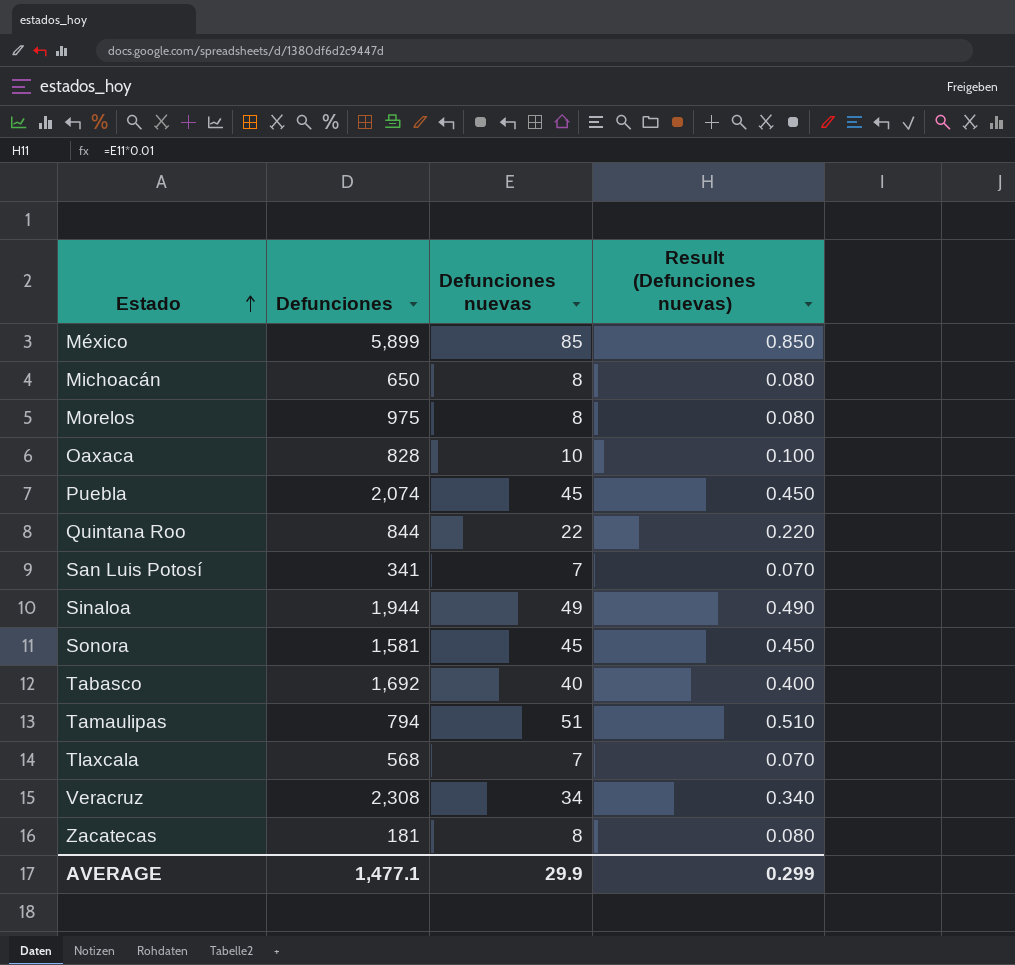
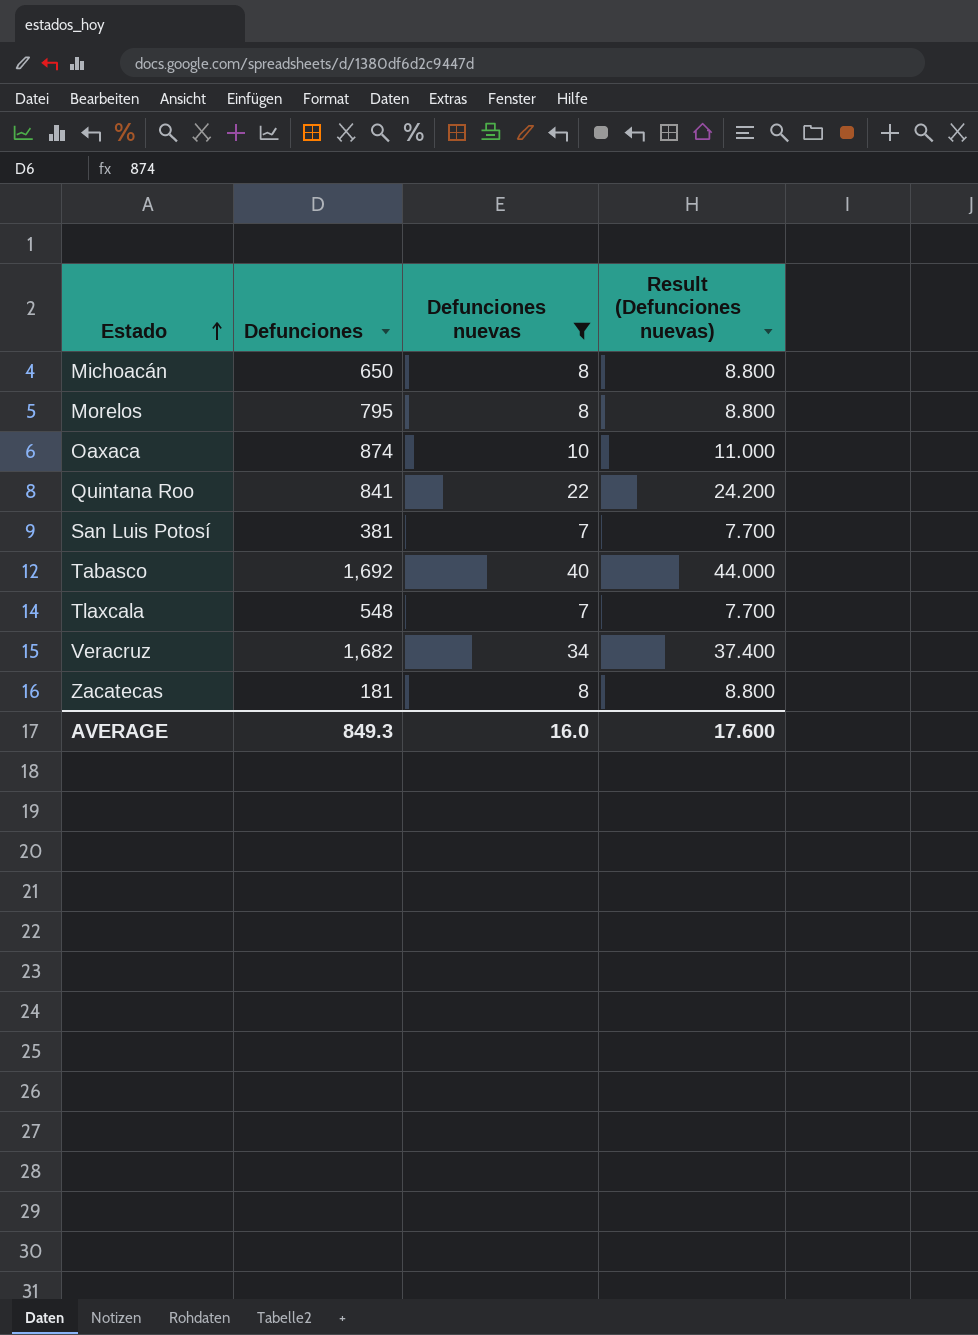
filter: none -> Defunciones nuevas <= 40
column Result (Defunciones nuevas) | formula: [Defunciones nuevas] * 0.01 -> [Defunciones nuevas] * 1.1
Morelos | Defunciones: 975 -> 795
Oaxaca | Defunciones: 828 -> 874
Quintana Roo | Defunciones: 844 -> 841
San Luis Potosí | Defunciones: 341 -> 381
Tlaxcala | Defunciones: 568 -> 548
Veracruz | Defunciones: 2,308 -> 1,682
AVERAGE | Defunciones: 1,477.1 -> 849.3
AVERAGE | Defunciones nuevas: 29.9 -> 16.0
AVERAGE | Result (Defunciones nuevas): 0.299 -> 17.600

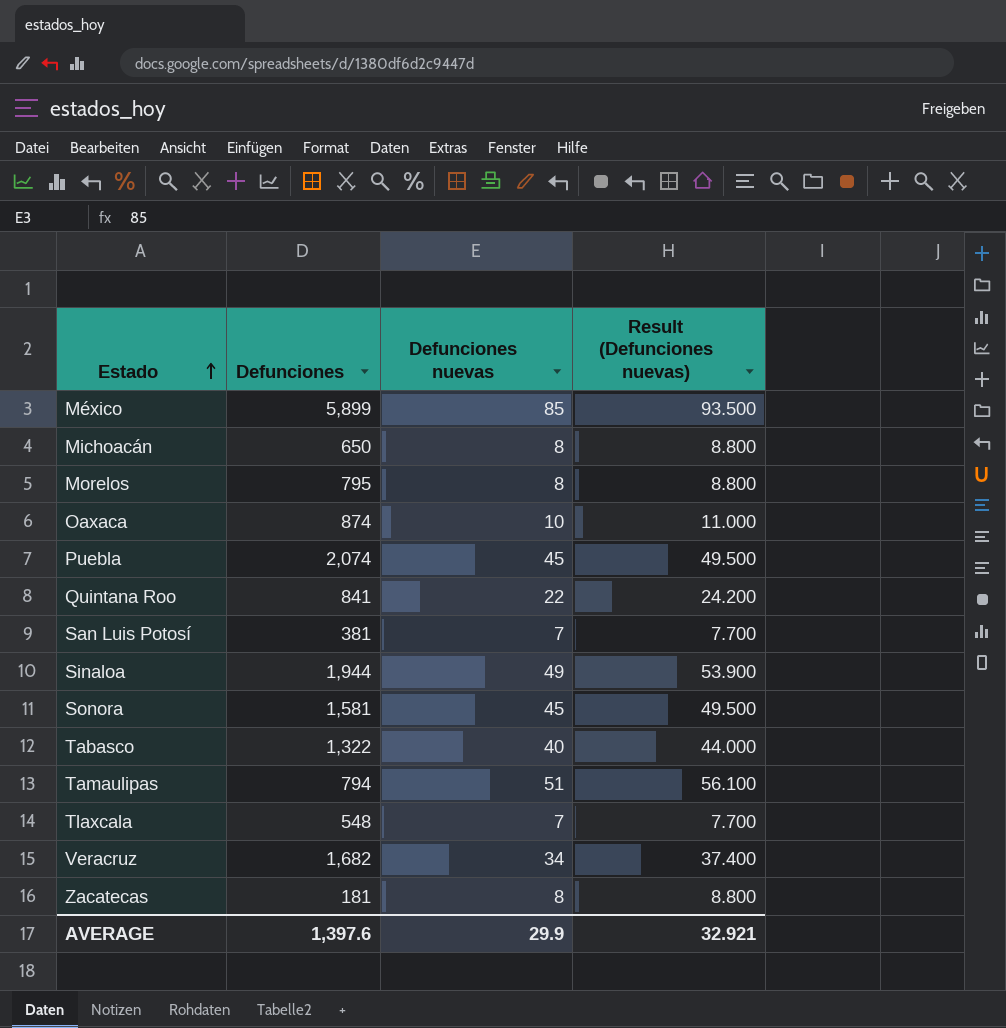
filter: Defunciones nuevas <= 40 -> none
Tabasco | Defunciones: 1,692 -> 1,322
AVERAGE | Defunciones: 849.3 -> 1,397.6
AVERAGE | Defunciones nuevas: 16.0 -> 29.9
AVERAGE | Result (Defunciones nuevas): 17.600 -> 32.921

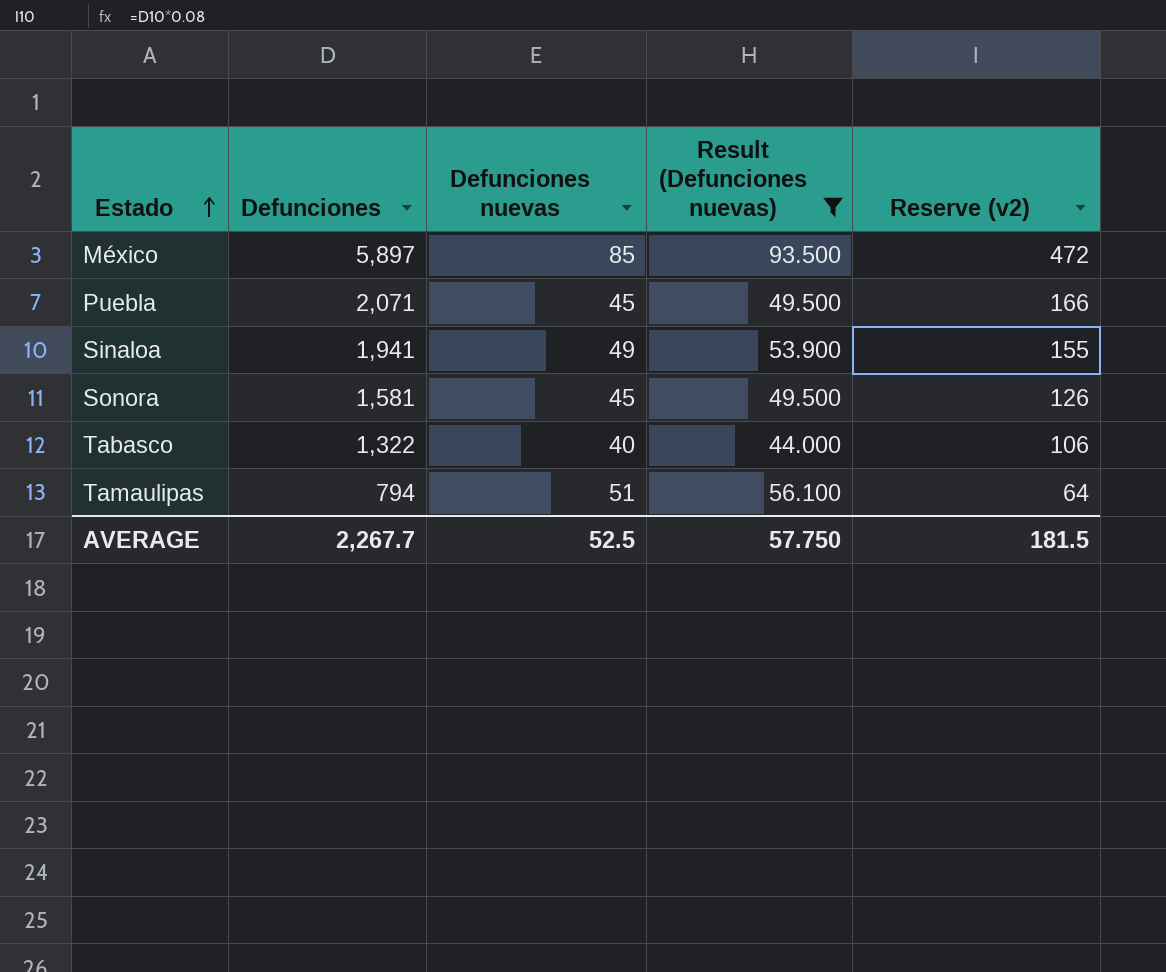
filter: none -> Result (Defunciones nuevas) >= 44.000
column Reserve (v2) | formula: none -> [Defunciones] * 0.08
México | Defunciones: 5,899 -> 5,897
Puebla | Defunciones: 2,074 -> 2,071
Sinaloa | Defunciones: 1,944 -> 1,941
AVERAGE | Defunciones: 1,397.6 -> 2,267.7
AVERAGE | Defunciones nuevas: 29.9 -> 52.5
AVERAGE | Result (Defunciones nuevas): 32.921 -> 57.750

